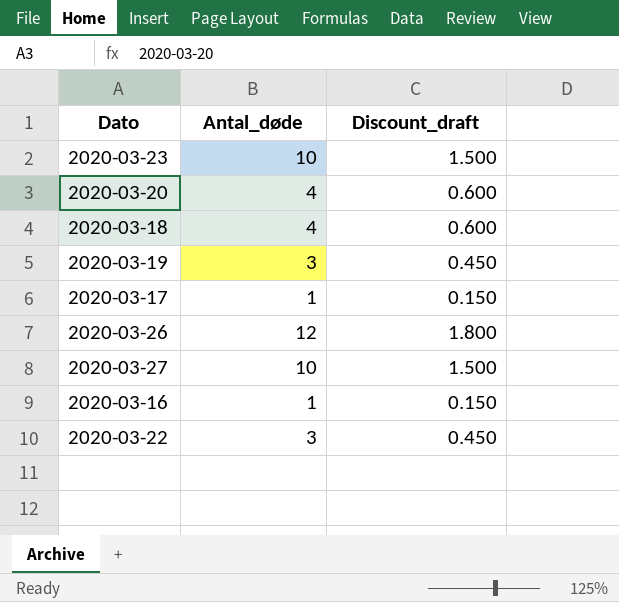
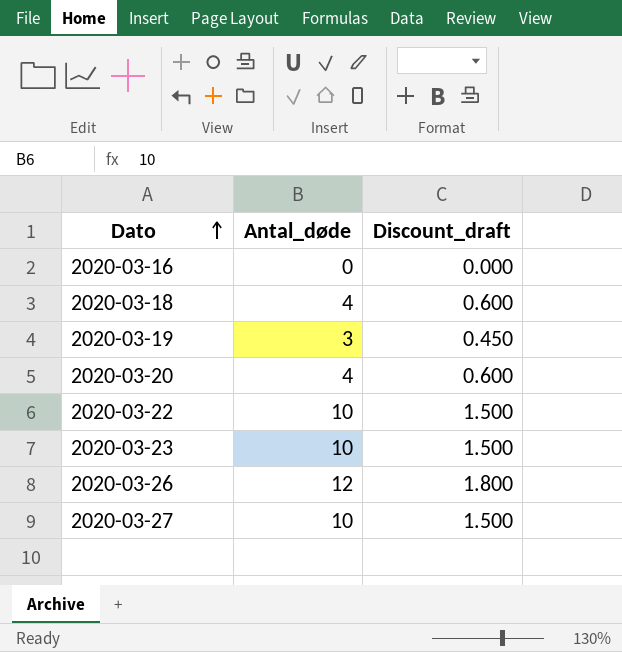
row order: none -> Dato ascending
row 2020-03-17: 1 | 0.150 -> none
2020-03-16 | Antal_døde: 1 -> 0
2020-03-16 | Discount_draft: 0.150 -> 0.000
2020-03-22 | Antal_døde: 3 -> 10
2020-03-22 | Discount_draft: 0.450 -> 1.500

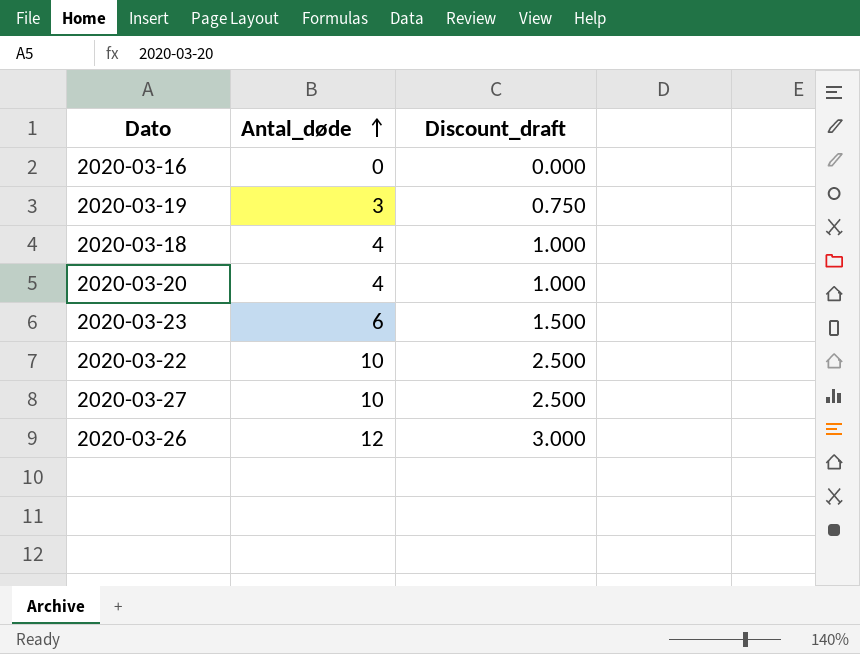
row order: Dato ascending -> Antal_døde ascending
column Discount_draft | formula: [Antal_døde] * 0.15 -> [Antal_døde] * 0.25
2020-03-23 | Antal_døde: 10 -> 6

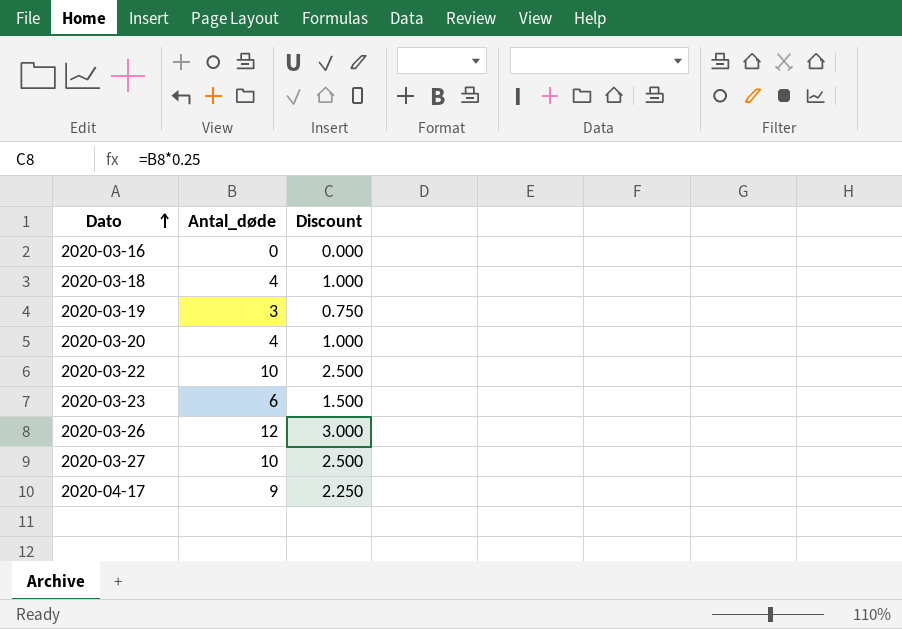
row order: Antal_døde ascending -> Dato ascending
column name: Discount_draft -> Discount
row 2020-04-17: none -> 9 | 2.250

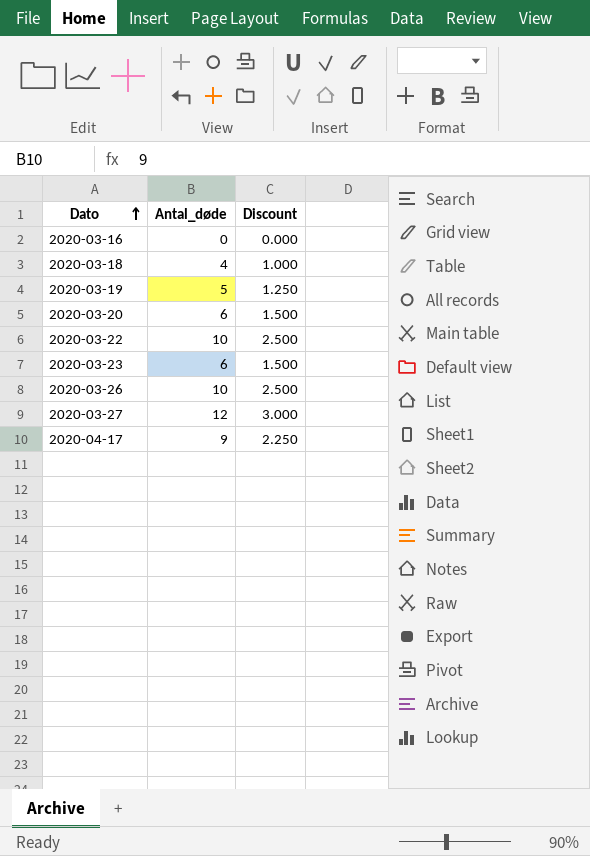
2020-03-19 | Antal_døde: 3 -> 5
2020-03-19 | Discount: 0.750 -> 1.250
2020-03-20 | Antal_døde: 4 -> 6
2020-03-20 | Discount: 1.000 -> 1.500
2020-03-26 | Antal_døde: 12 -> 10
2020-03-26 | Discount: 3.000 -> 2.500
2020-03-27 | Antal_døde: 10 -> 12
2020-03-27 | Discount: 2.500 -> 3.000

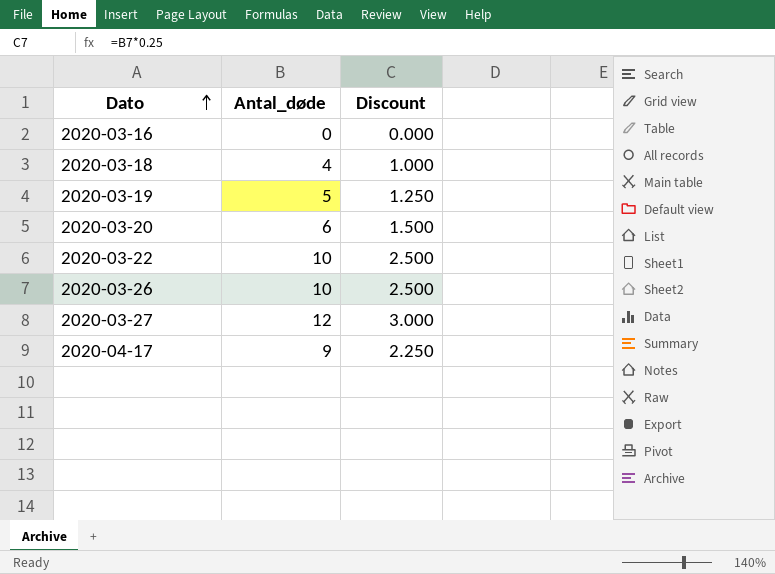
row 2020-03-23: 6 | 1.500 -> none

